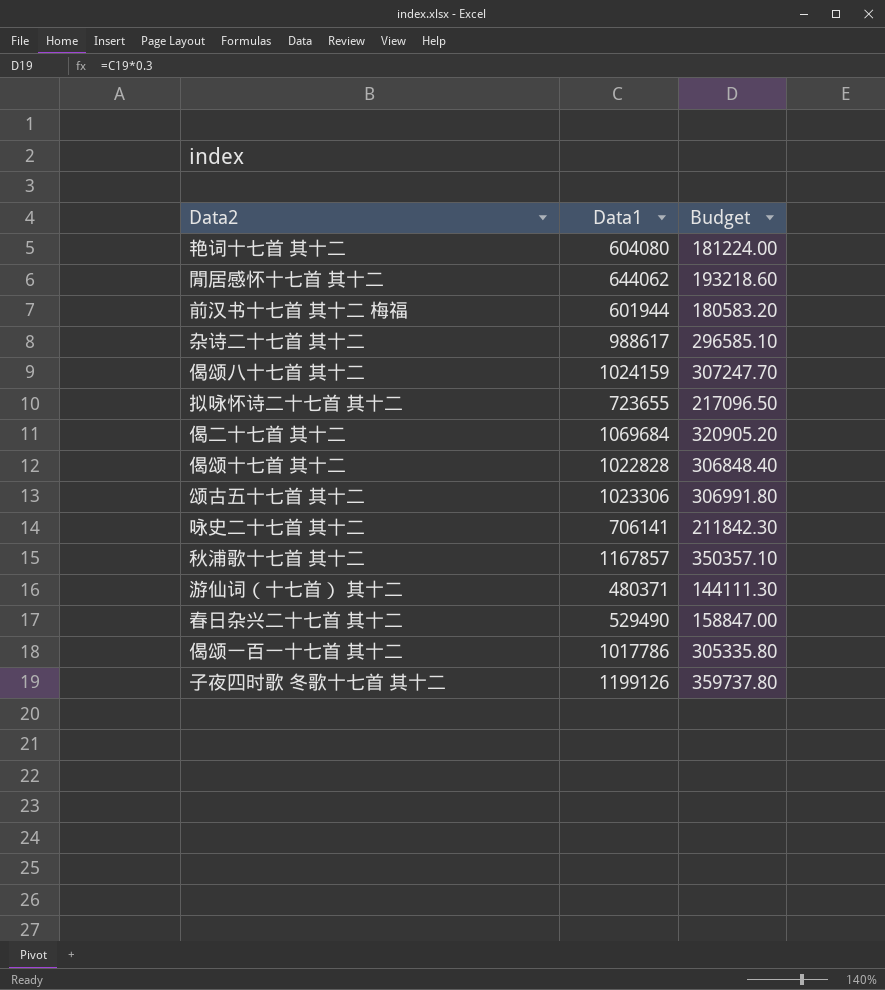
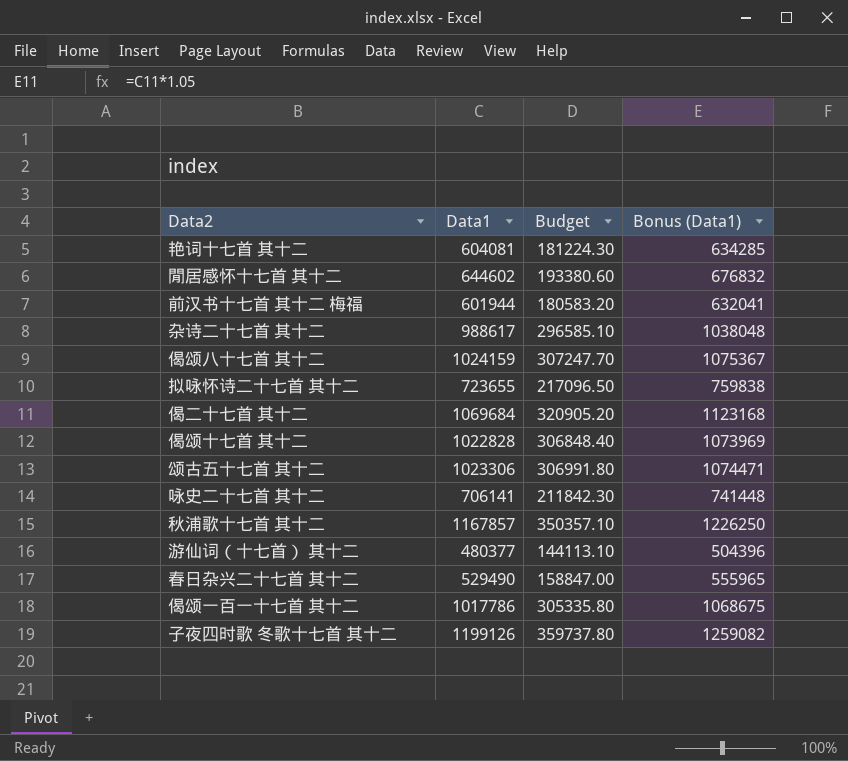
column Bonus (Data1) | formula: none -> [Data1] * 1.05
艳词十七首 其十二 | Data1: 604080 -> 604081
艳词十七首 其十二 | Budget: 181224.00 -> 181224.30
閒居感怀十七首 其十二 | Data1: 644062 -> 644602
閒居感怀十七首 其十二 | Budget: 193218.60 -> 193380.60
游仙词（十七首） 其十二 | Data1: 480371 -> 480377
游仙词（十七首） 其十二 | Budget: 144111.30 -> 144113.10

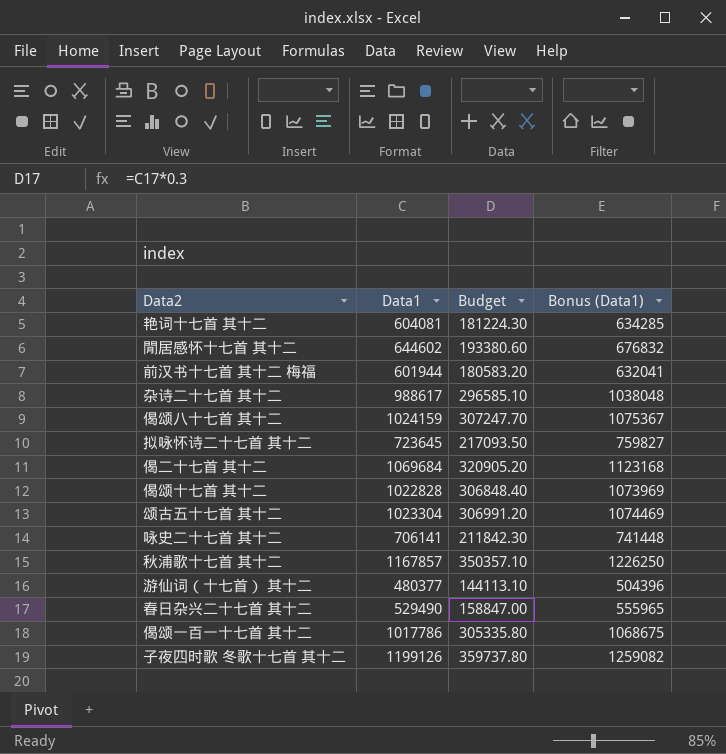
拟咏怀诗二十七首 其十二 | Data1: 723655 -> 723645
拟咏怀诗二十七首 其十二 | Budget: 217096.50 -> 217093.50
拟咏怀诗二十七首 其十二 | Bonus (Data1): 759838 -> 759827
颂古五十七首 其十二 | Data1: 1023306 -> 1023304
颂古五十七首 其十二 | Budget: 306991.80 -> 306991.20
颂古五十七首 其十二 | Bonus (Data1): 1074471 -> 1074469

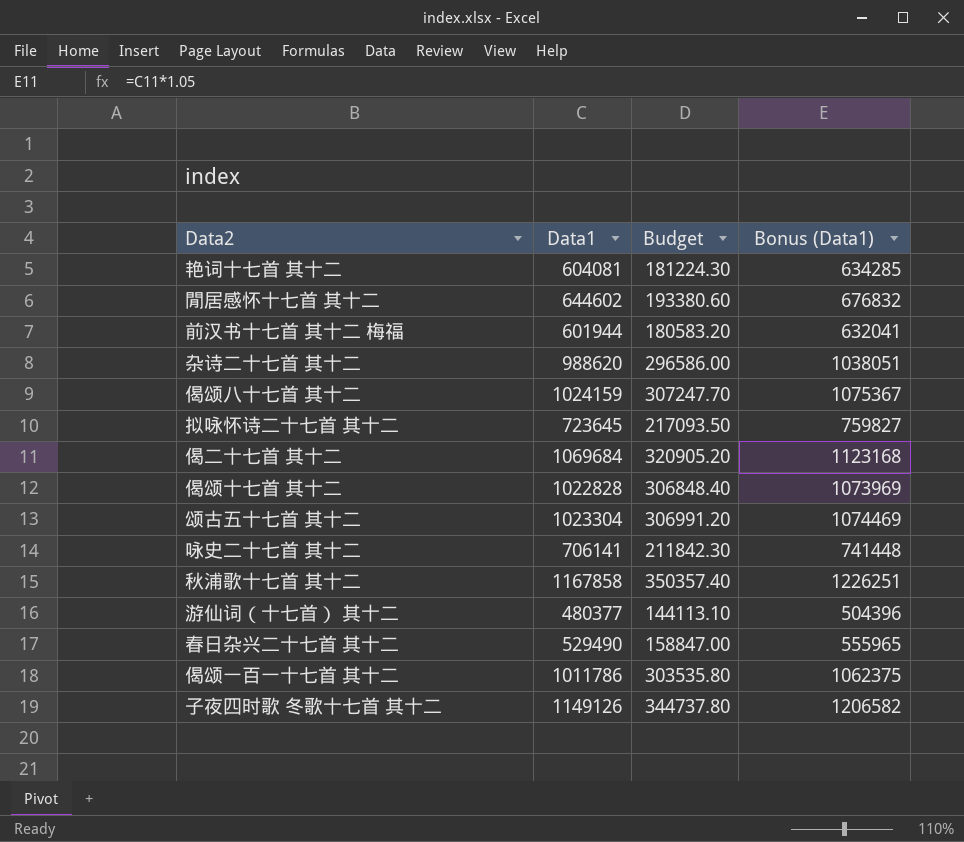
杂诗二十七首 其十二 | Data1: 988617 -> 988620
杂诗二十七首 其十二 | Budget: 296585.10 -> 296586.00
杂诗二十七首 其十二 | Bonus (Data1): 1038048 -> 1038051
秋浦歌十七首 其十二 | Data1: 1167857 -> 1167858
秋浦歌十七首 其十二 | Budget: 350357.10 -> 350357.40
秋浦歌十七首 其十二 | Bonus (Data1): 1226250 -> 1226251
偈颂一百一十七首 其十二 | Data1: 1017786 -> 1011786
偈颂一百一十七首 其十二 | Budget: 305335.80 -> 303535.80
偈颂一百一十七首 其十二 | Bonus (Data1): 1068675 -> 1062375
子夜四时歌 冬歌十七首 其十二 | Data1: 1199126 -> 1149126
子夜四时歌 冬歌十七首 其十二 | Budget: 359737.80 -> 344737.80
子夜四时歌 冬歌十七首 其十二 | Bonus (Data1): 1259082 -> 1206582

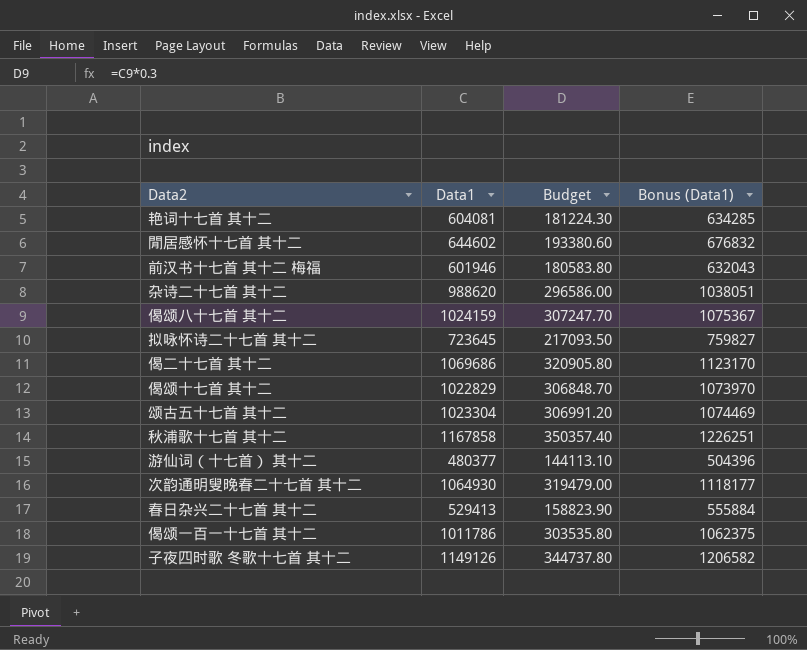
row 咏史二十七首 其十二: 706141 | 211842.30 | 741448 -> none
前汉书十七首 其十二 梅福 | Data1: 601944 -> 601946
前汉书十七首 其十二 梅福 | Budget: 180583.20 -> 180583.80
前汉书十七首 其十二 梅福 | Bonus (Data1): 632041 -> 632043
偈二十七首 其十二 | Data1: 1069684 -> 1069686
偈二十七首 其十二 | Budget: 320905.20 -> 320905.80
偈二十七首 其十二 | Bonus (Data1): 1123168 -> 1123170
偈颂十七首 其十二 | Data1: 1022828 -> 1022829
偈颂十七首 其十二 | Budget: 306848.40 -> 306848.70
偈颂十七首 其十二 | Bonus (Data1): 1073969 -> 1073970
row 次韵通明叟晚春二十七首 其十二: none -> 1064930 | 319479.00 | 1118177
春日杂兴二十七首 其十二 | Data1: 529490 -> 529413
春日杂兴二十七首 其十二 | Budget: 158847.00 -> 158823.90
春日杂兴二十七首 其十二 | Bonus (Data1): 555965 -> 555884

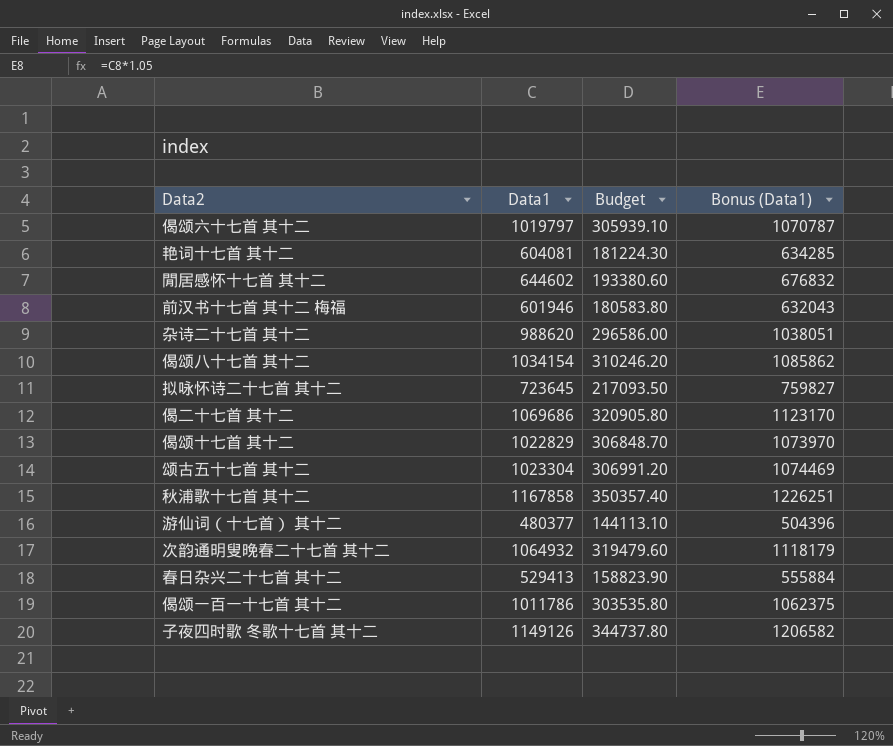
row 偈颂六十七首 其十二: none -> 1019797 | 305939.10 | 1070787
偈颂八十七首 其十二 | Data1: 1024159 -> 1034154
偈颂八十七首 其十二 | Budget: 307247.70 -> 310246.20
偈颂八十七首 其十二 | Bonus (Data1): 1075367 -> 1085862
次韵通明叟晚春二十七首 其十二 | Data1: 1064930 -> 1064932
次韵通明叟晚春二十七首 其十二 | Budget: 319479.00 -> 319479.60
次韵通明叟晚春二十七首 其十二 | Bonus (Data1): 1118177 -> 1118179

